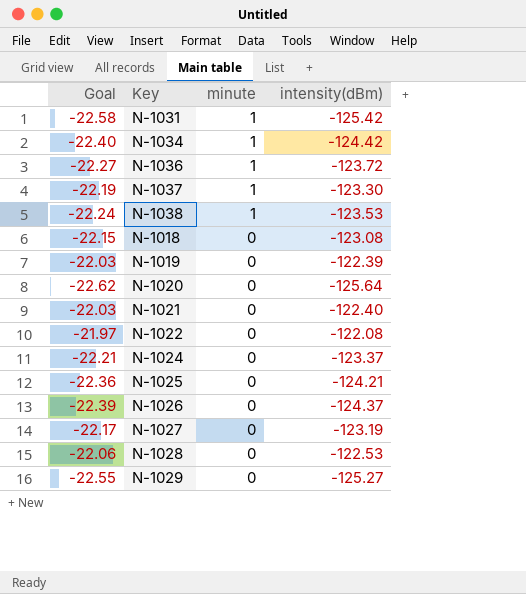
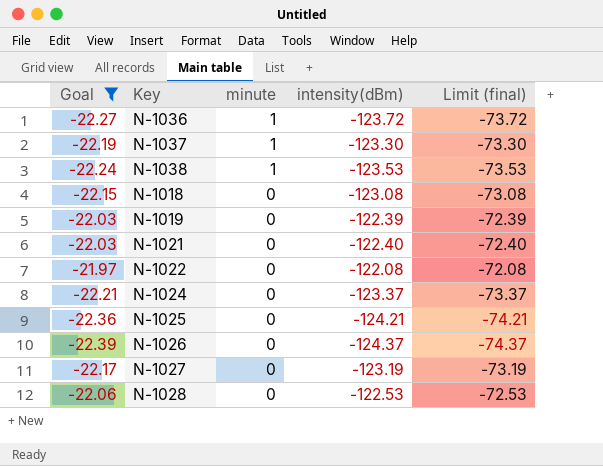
filter: none -> Goal >= -22.39
column Limit (final) | formula: none -> [intensity(dBm)] + 50

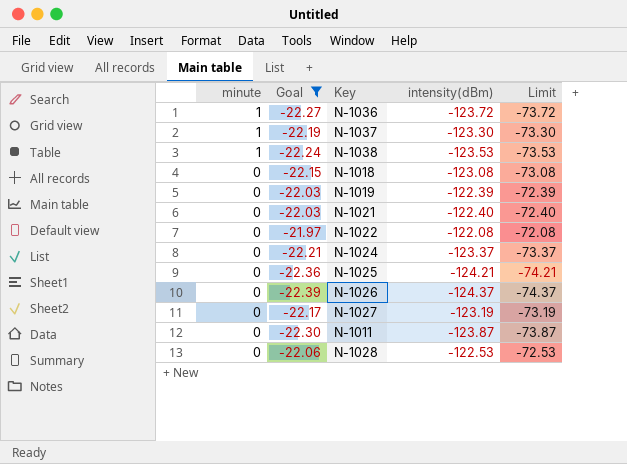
column minute | position: 3 -> 1
column name: Limit (final) -> Limit
row N-1011: none -> 0 | -22.30 | -123.87 | -73.87

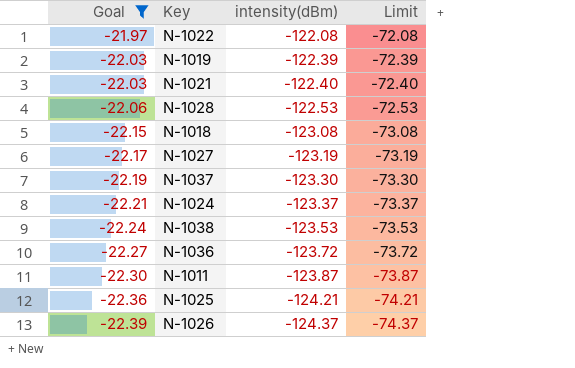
row order: minute descending -> Goal descending
column minute | position: 1 -> none

